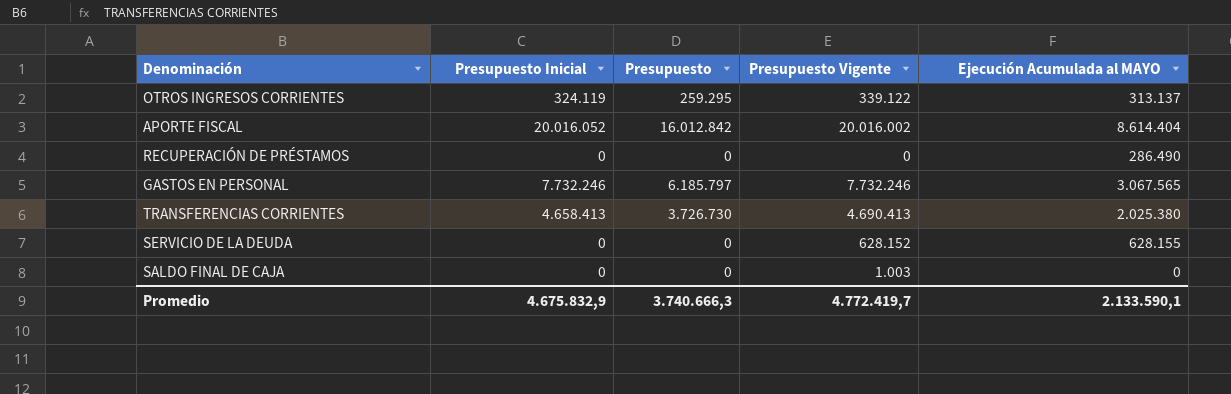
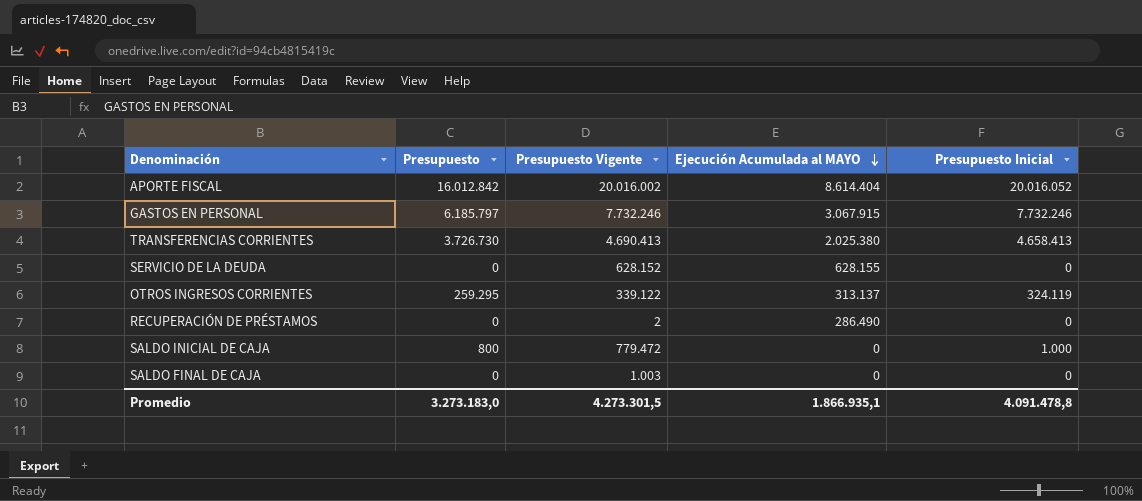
row order: none -> Ejecución Acumulada al MAYO descending
column Presupuesto Inicial | position: 2 -> 5
GASTOS EN PERSONAL | Ejecución Acumulada al MAYO: 3.067.565 -> 3.067.915
RECUPERACIÓN DE PRÉSTAMOS | Presupuesto Vigente: 0 -> 2
row SALDO INICIAL DE CAJA: none -> 800 | 779.472 | 0 | 1.000
Promedio | Presupuesto: 3.740.666,3 -> 3.273.183,0
Promedio | Presupuesto Vigente: 4.772.419,7 -> 4.273.301,5
Promedio | Ejecución Acumulada al MAYO: 2.133.590,1 -> 1.866.935,1
Promedio | Presupuesto Inicial: 4.675.832,9 -> 4.091.478,8

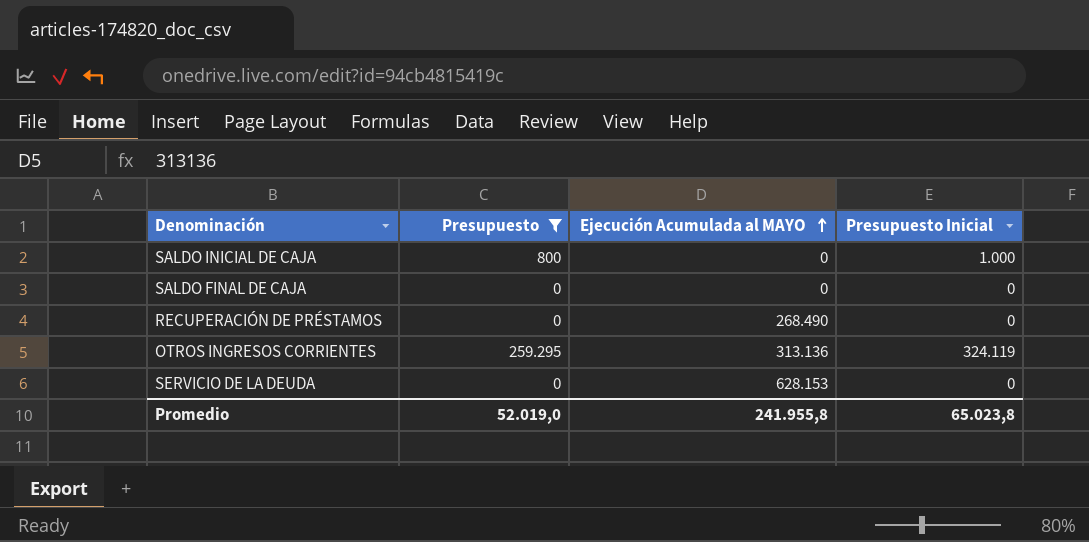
filter: none -> Presupuesto <= 259.295
row order: Ejecución Acumulada al MAYO descending -> Ejecución Acumulada al MAYO ascending
column Presupuesto Vigente | position: 3 -> none
RECUPERACIÓN DE PRÉSTAMOS | Ejecución Acumulada al MAYO: 286.490 -> 268.490
OTROS INGRESOS CORRIENTES | Ejecución Acumulada al MAYO: 313.137 -> 313.136
SERVICIO DE LA DEUDA | Ejecución Acumulada al MAYO: 628.155 -> 628.153
Promedio | Presupuesto: 3.273.183,0 -> 52.019,0
Promedio | Ejecución Acumulada al MAYO: 1.866.935,1 -> 241.955,8
Promedio | Presupuesto Inicial: 4.091.478,8 -> 65.023,8

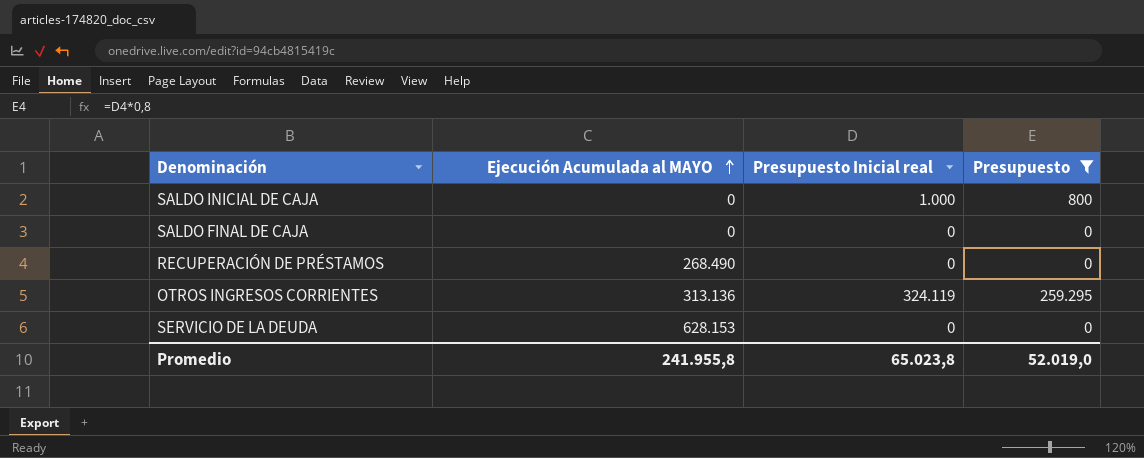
column name: Presupuesto Inicial -> Presupuesto Inicial real
column Presupuesto | position: 2 -> 4

